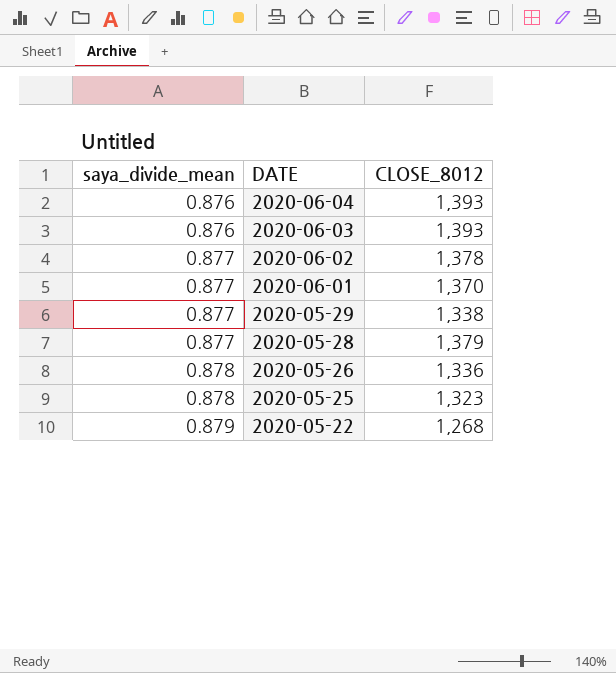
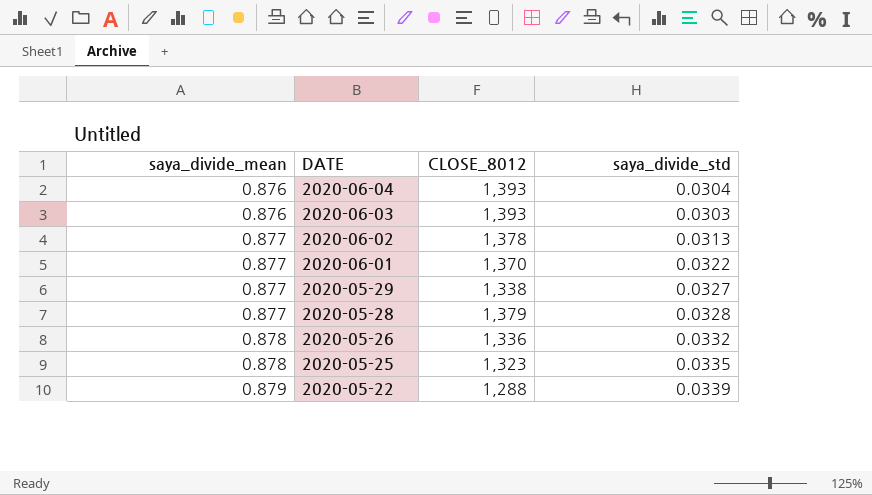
column saya_divide_std | position: none -> 4
2020-05-22 | CLOSE_8012: 1,268 -> 1,288

